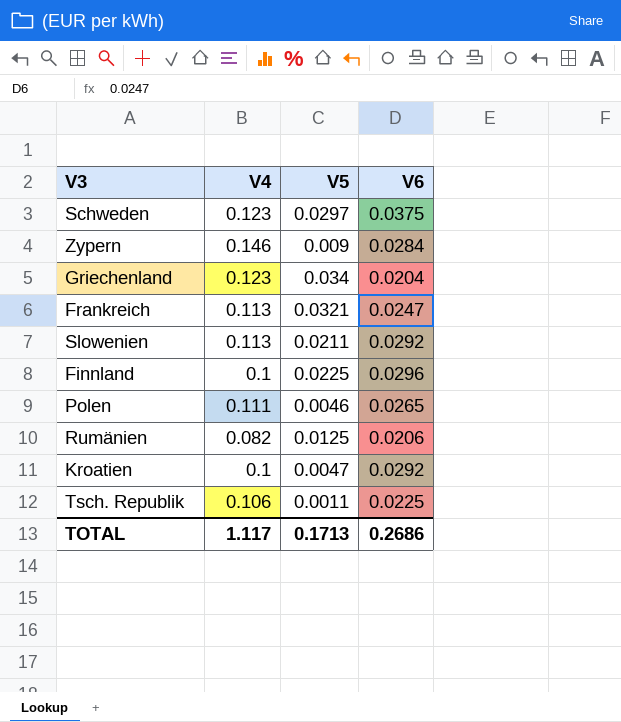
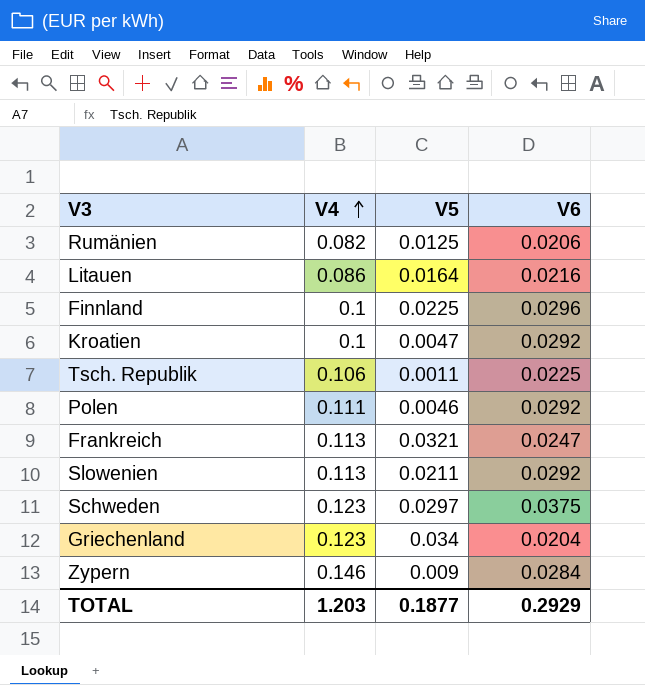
row order: none -> V4 ascending
row Litauen: none -> 0.086 | 0.0164 | 0.0216
Polen | V6: 0.0265 -> 0.0292
TOTAL | V4: 1.117 -> 1.203
TOTAL | V5: 0.1713 -> 0.1877
TOTAL | V6: 0.2686 -> 0.2929

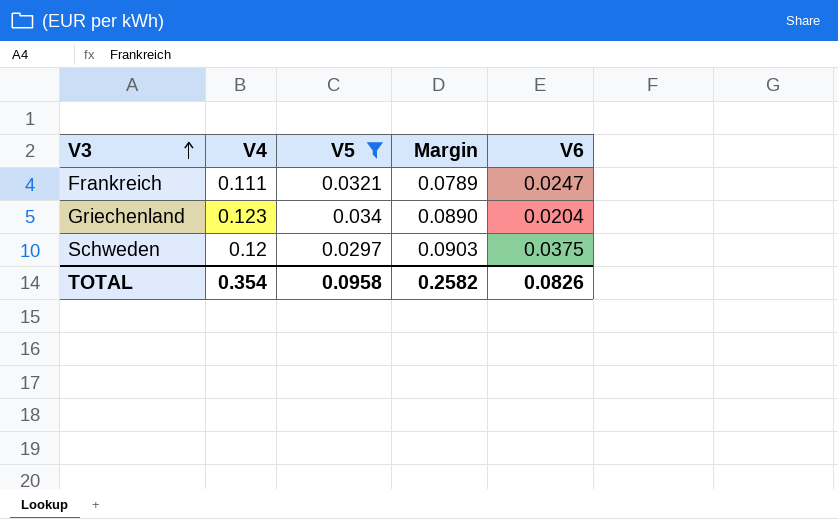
filter: none -> V5 >= 0.0297
row order: V4 ascending -> V3 ascending
column Margin | formula: none -> [V4] - [V5]
Frankreich | V4: 0.113 -> 0.111
Schweden | V4: 0.123 -> 0.12
TOTAL | V4: 1.203 -> 0.354
TOTAL | V5: 0.1877 -> 0.0958
TOTAL | V6: 0.2929 -> 0.0826

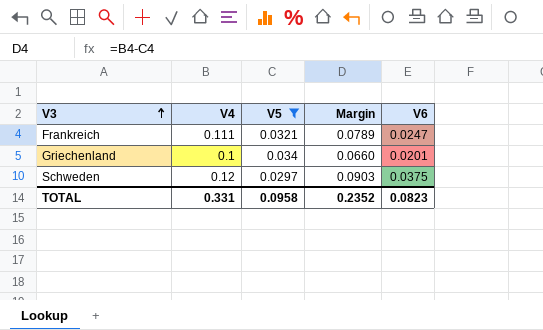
Griechenland | V4: 0.123 -> 0.1
Griechenland | Margin: 0.0890 -> 0.0660
Griechenland | V6: 0.0204 -> 0.0201
TOTAL | V4: 0.354 -> 0.331
TOTAL | Margin: 0.2582 -> 0.2352
TOTAL | V6: 0.0826 -> 0.0823

